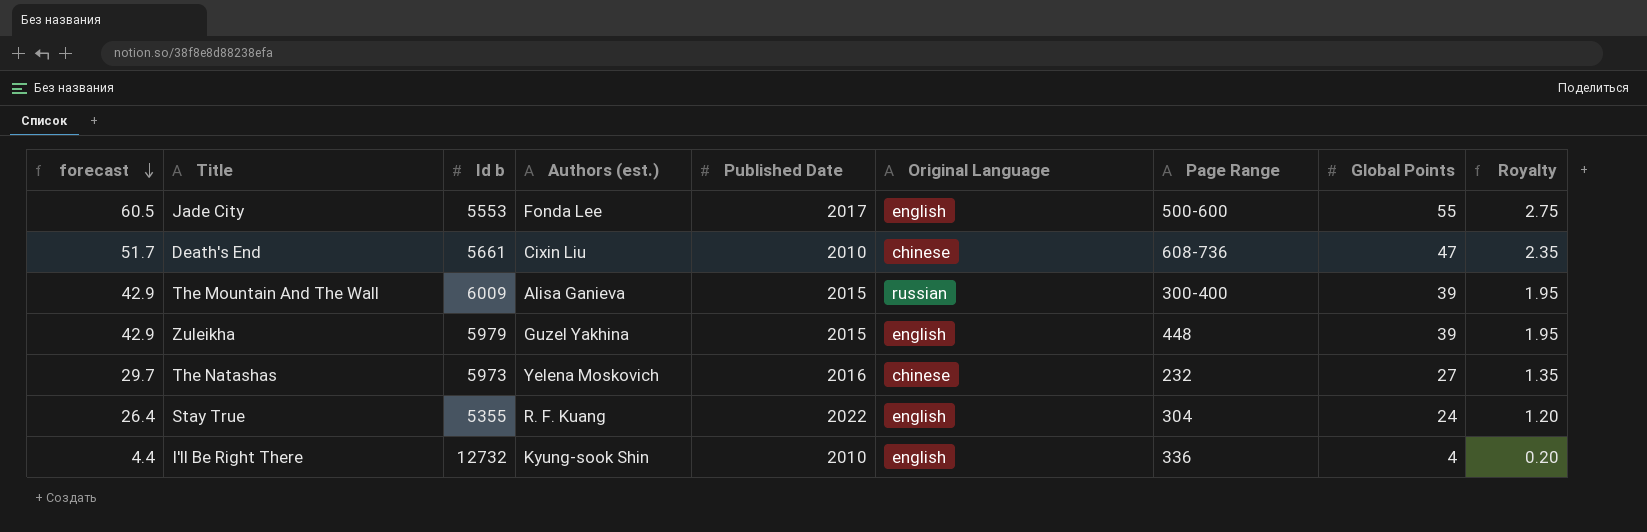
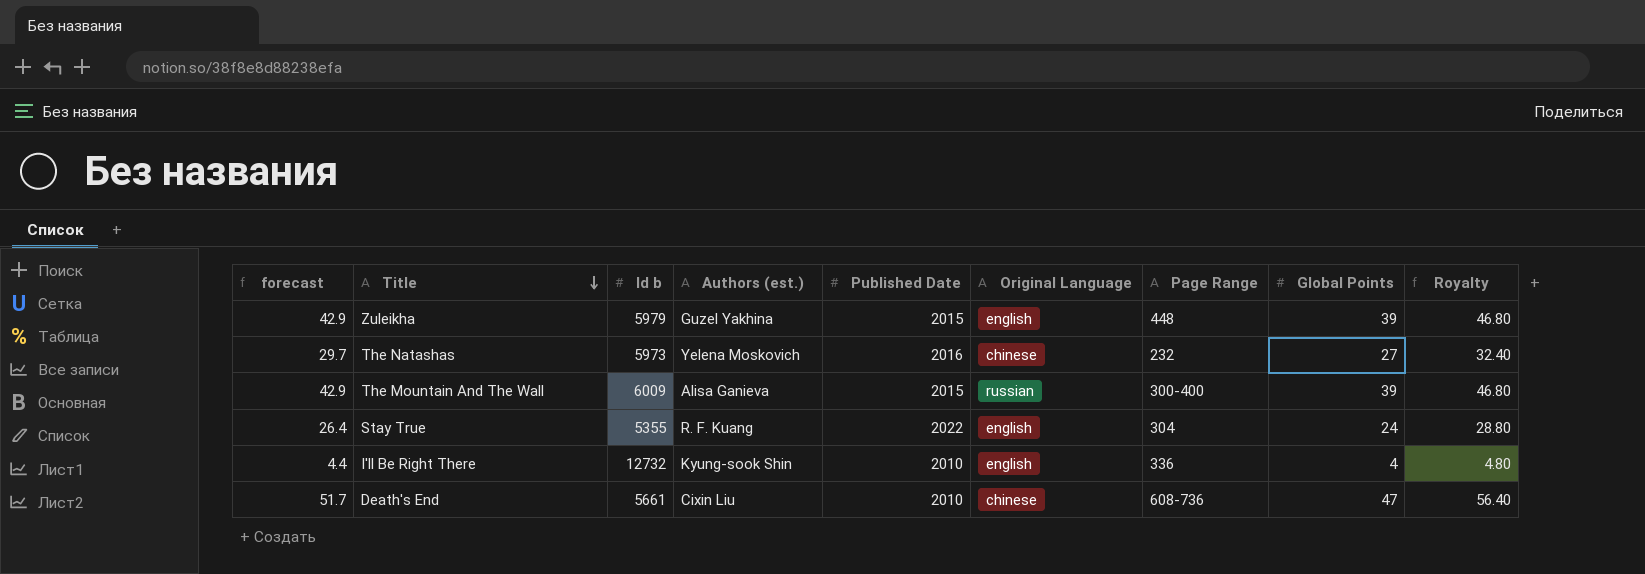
row order: forecast descending -> Title descending
column Royalty | formula: [Global Points] * 0.05 -> [Global Points] * 1.2
row Jade City: 60.5 | 5553 | Fonda Lee | 2017 | english | 500-600 | 55 | 2.75 -> none

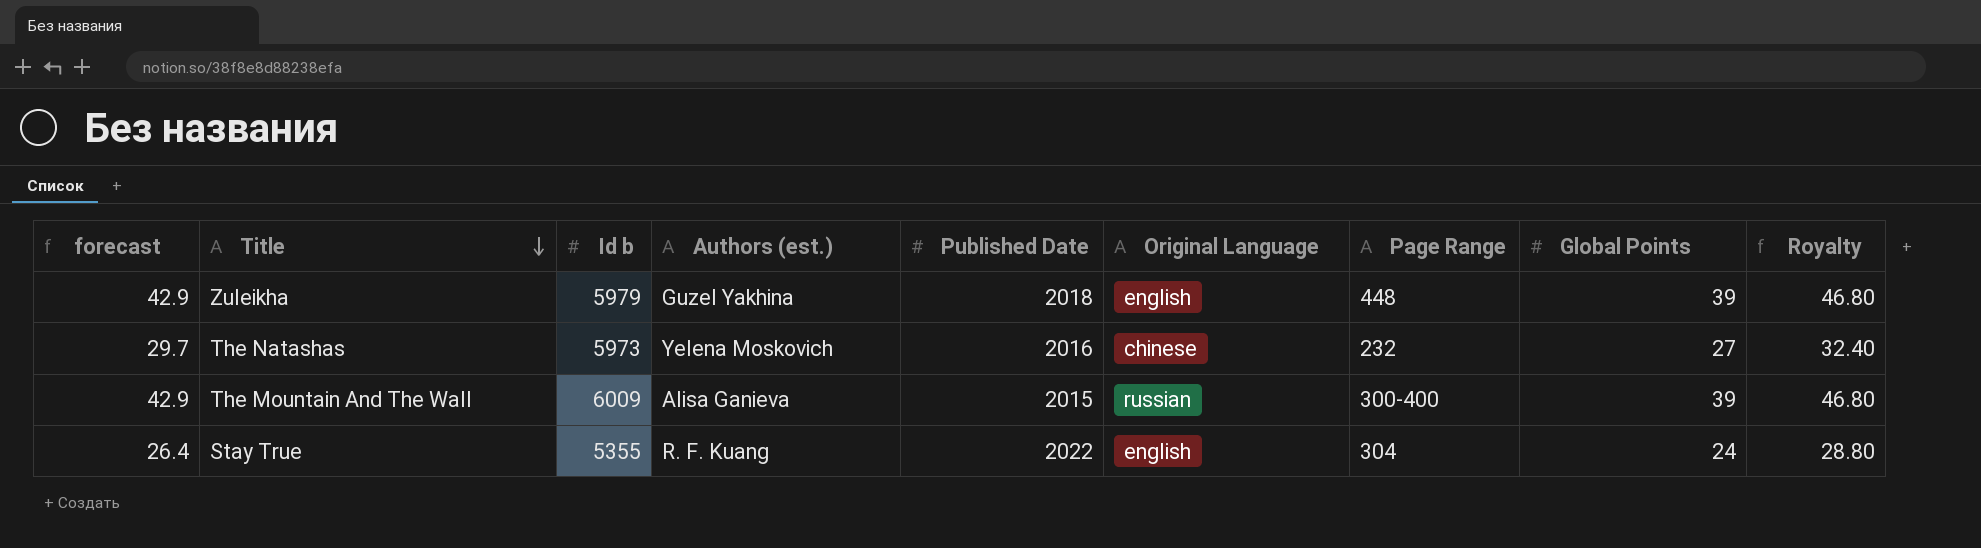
row I'll Be Right There: 4.4 | 12732 | Kyung-sook Shin | 2010 | english | 336 | 4 | 4.80 -> none
row Death's End: 51.7 | 5661 | Cixin Liu | 2010 | chinese | 608-736 | 47 | 56.40 -> none
Zuleikha | Published Date: 2015 -> 2018

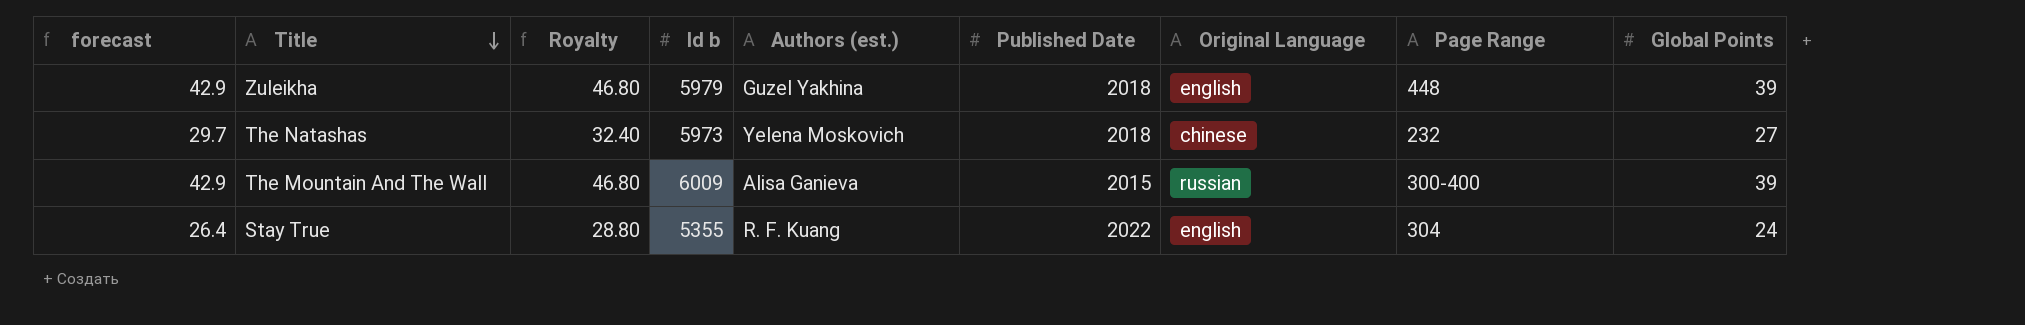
column Royalty | position: 9 -> 3
The Natashas | Published Date: 2016 -> 2018

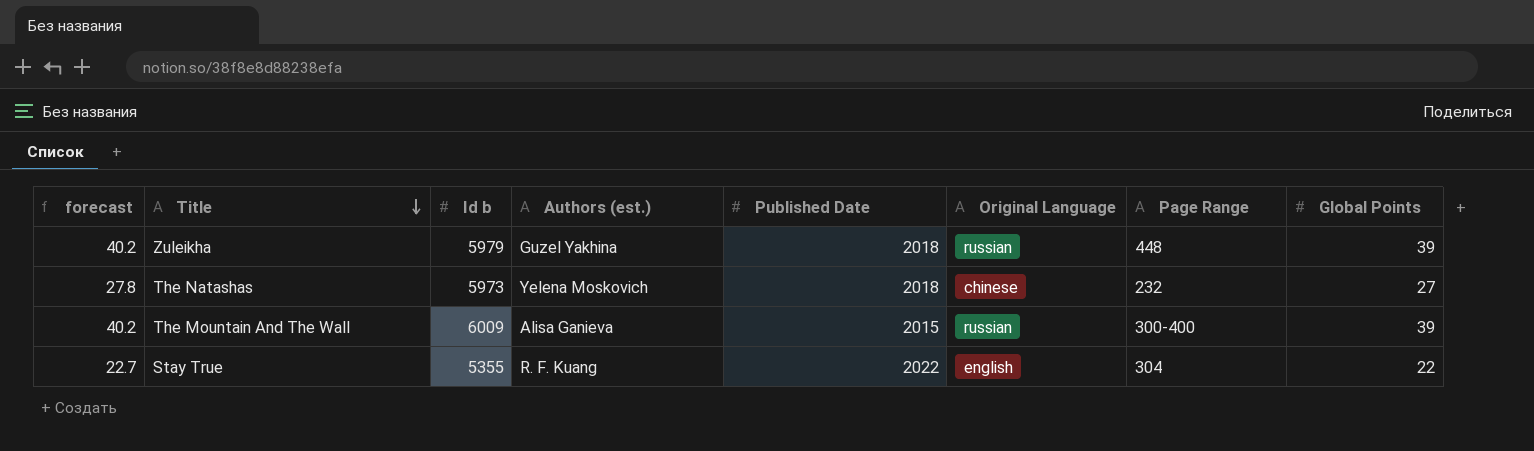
column Royalty | formula: [Global Points] * 1.2 -> none
column forecast | formula: [Global Points] * 1.1 -> [Global Points] * 1.03
Zuleikha | Original Language: english -> russian
Stay True | Global Points: 24 -> 22

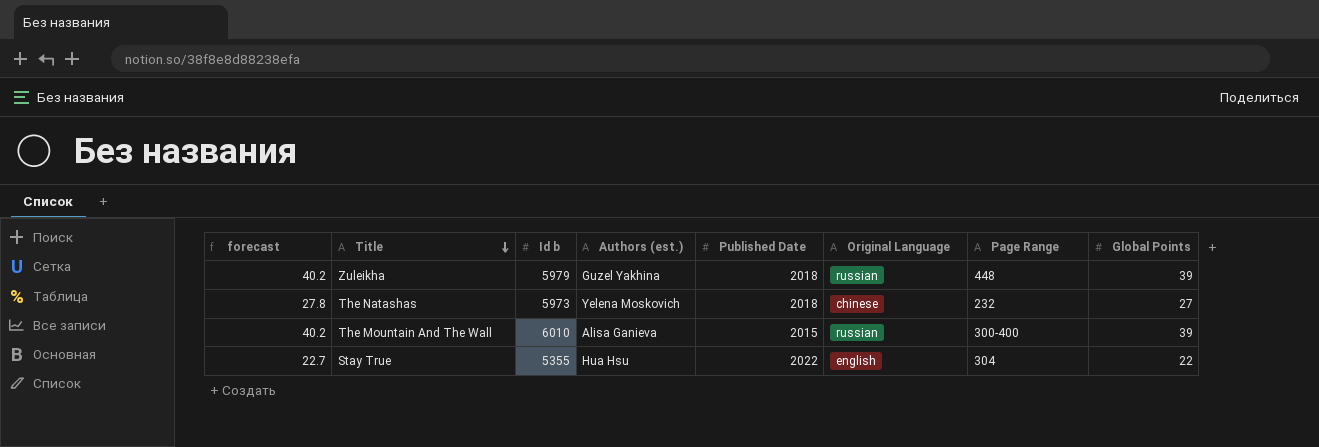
The Mountain And The Wall | Id b: 6009 -> 6010
Stay True | Authors (est.): R. F. Kuang -> Hua Hsu

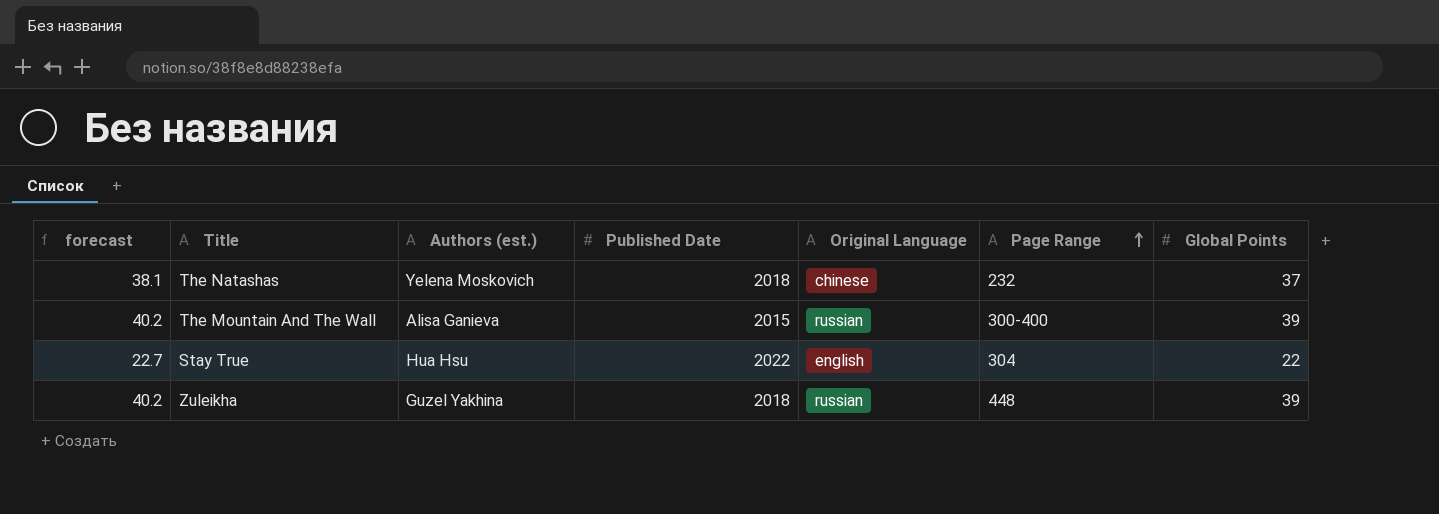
row order: Title descending -> Page Range ascending
column Id b | position: 3 -> none
The Natashas | forecast: 27.8 -> 38.1
The Natashas | Global Points: 27 -> 37

